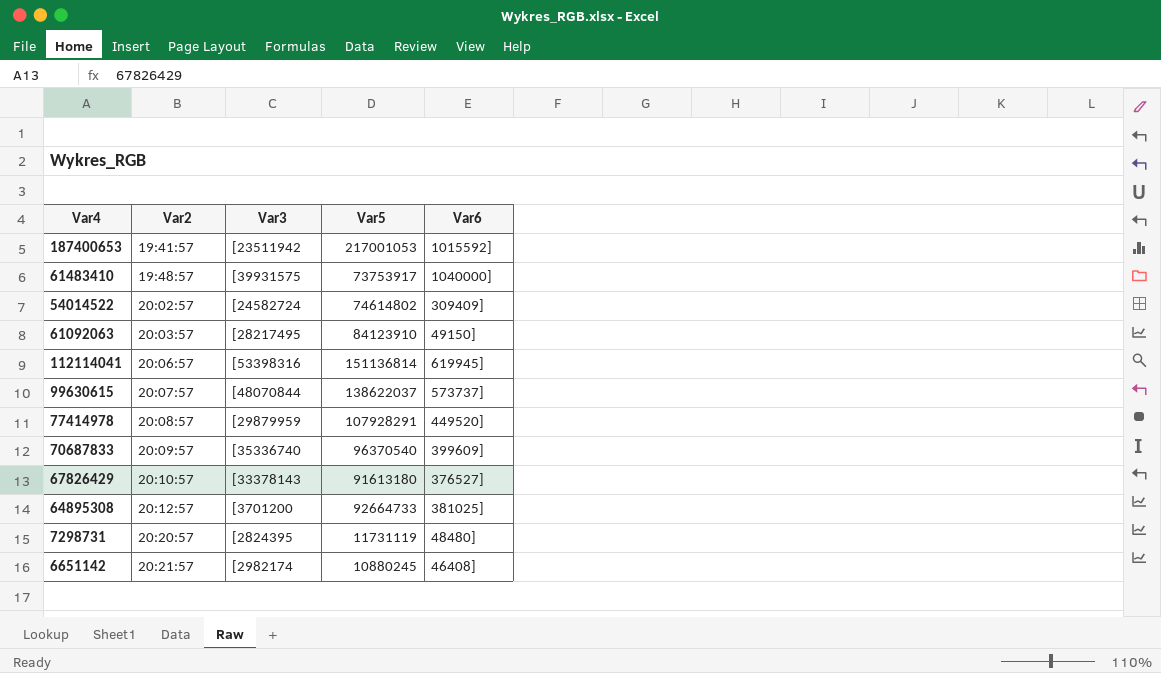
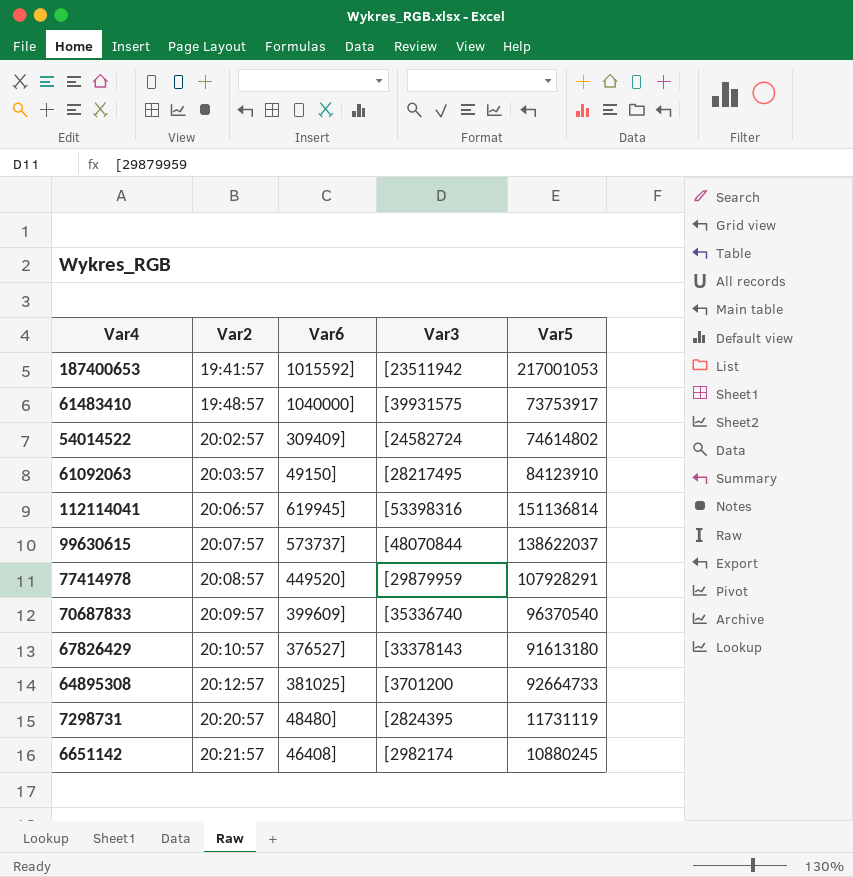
column Var6 | position: 5 -> 3

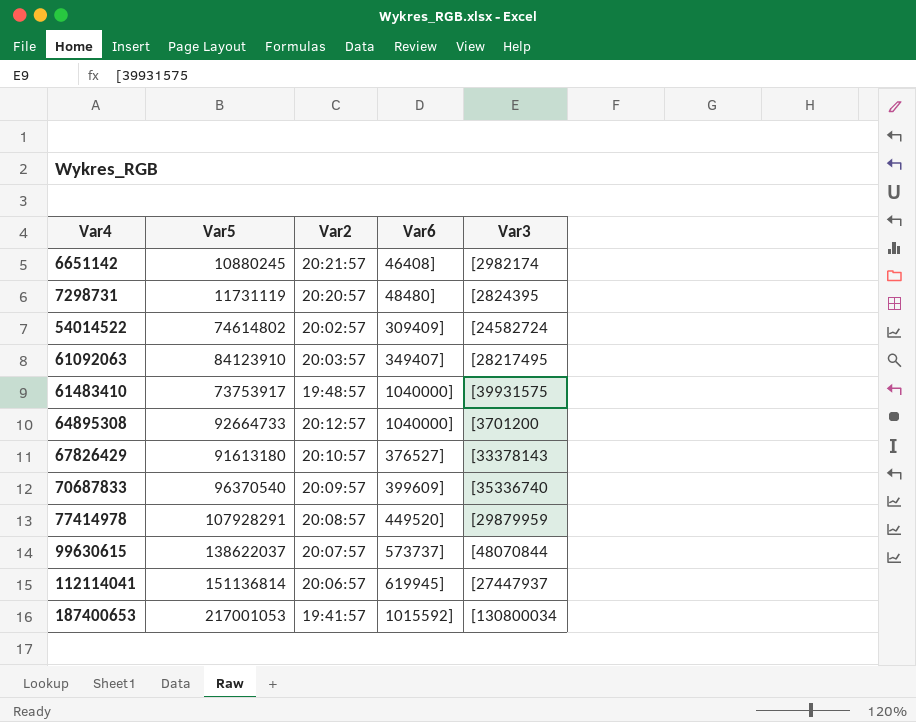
row order: Var2 ascending -> Var4 ascending
column Var5 | position: 5 -> 2
61092063 | Var6: 49150] -> 349407]
64895308 | Var6: 381025] -> 1040000]
112114041 | Var3: [53398316 -> [27447937
187400653 | Var3: [23511942 -> [130800034

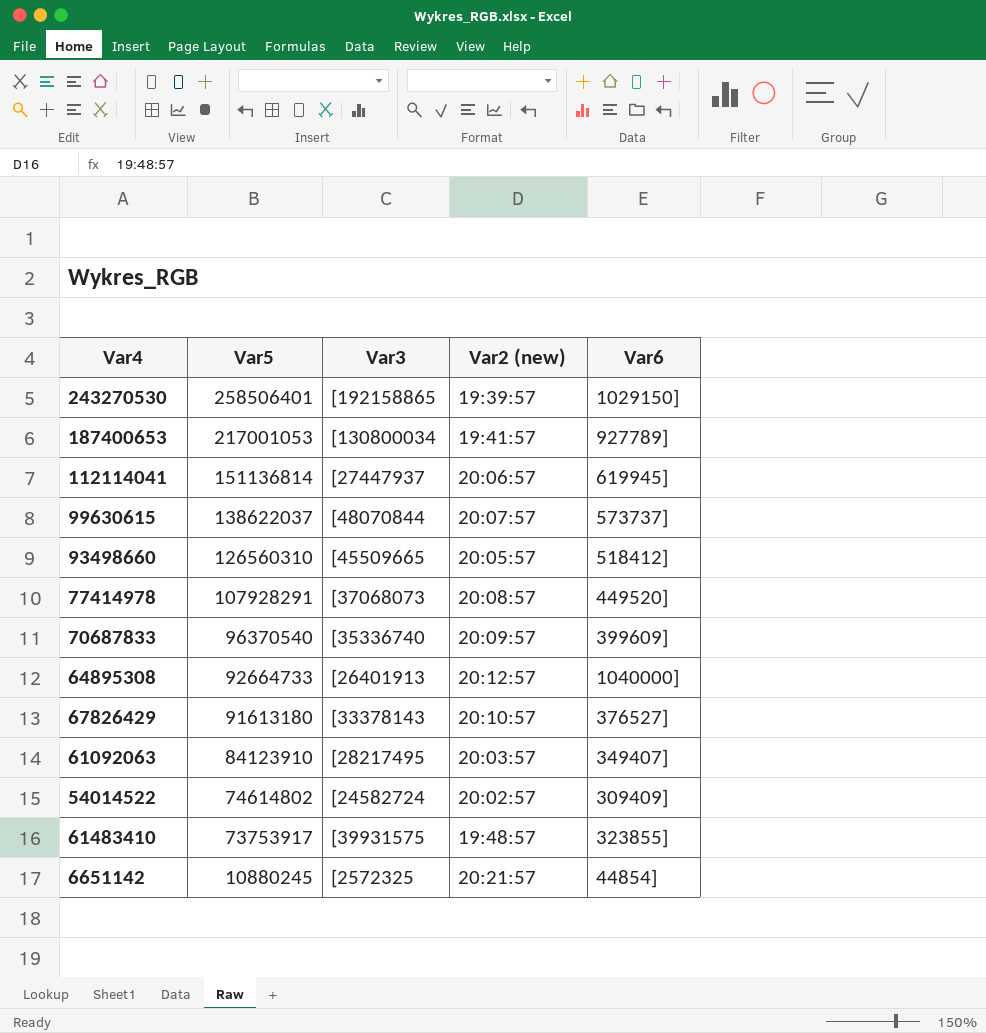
row order: Var4 ascending -> Var5 descending
column Var3 | position: 5 -> 3
column name: Var2 -> Var2 (new)
row 7298731: 11731119 | 20:20:57 | 48480] | [2824395 -> none
row 243270530: none -> 258506401 | [192158865 | 19:39:57 | 1029150]
187400653 | Var6: 1015592] -> 927789]
row 93498660: none -> 126560310 | [45509665 | 20:05:57 | 518412]
77414978 | Var3: [29879959 -> [37068073
64895308 | Var3: [3701200 -> [26401913
61483410 | Var6: 1040000] -> 323855]
6651142 | Var3: [2982174 -> [2572325
6651142 | Var6: 46408] -> 44854]

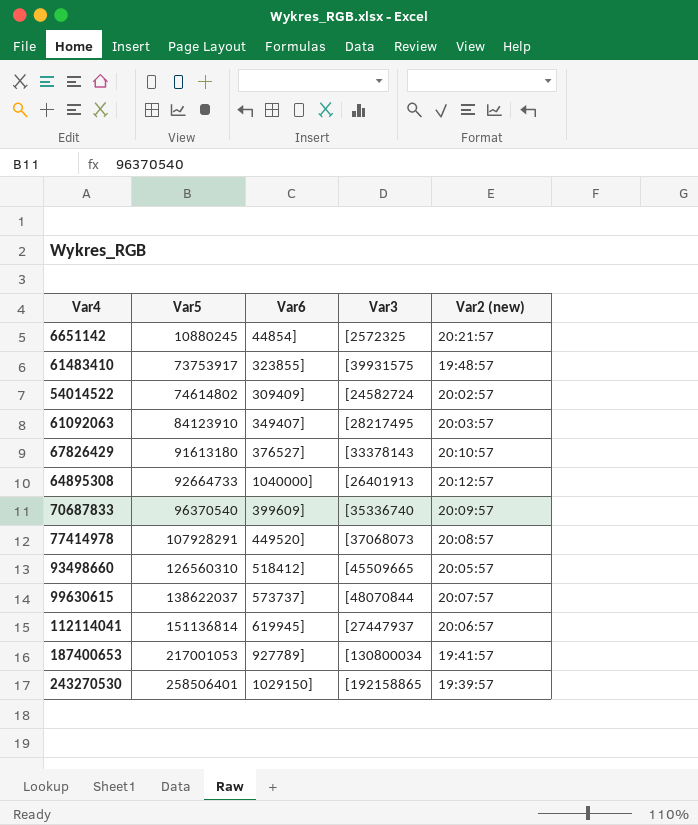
row order: Var5 descending -> Var5 ascending
column Var6 | position: 5 -> 3

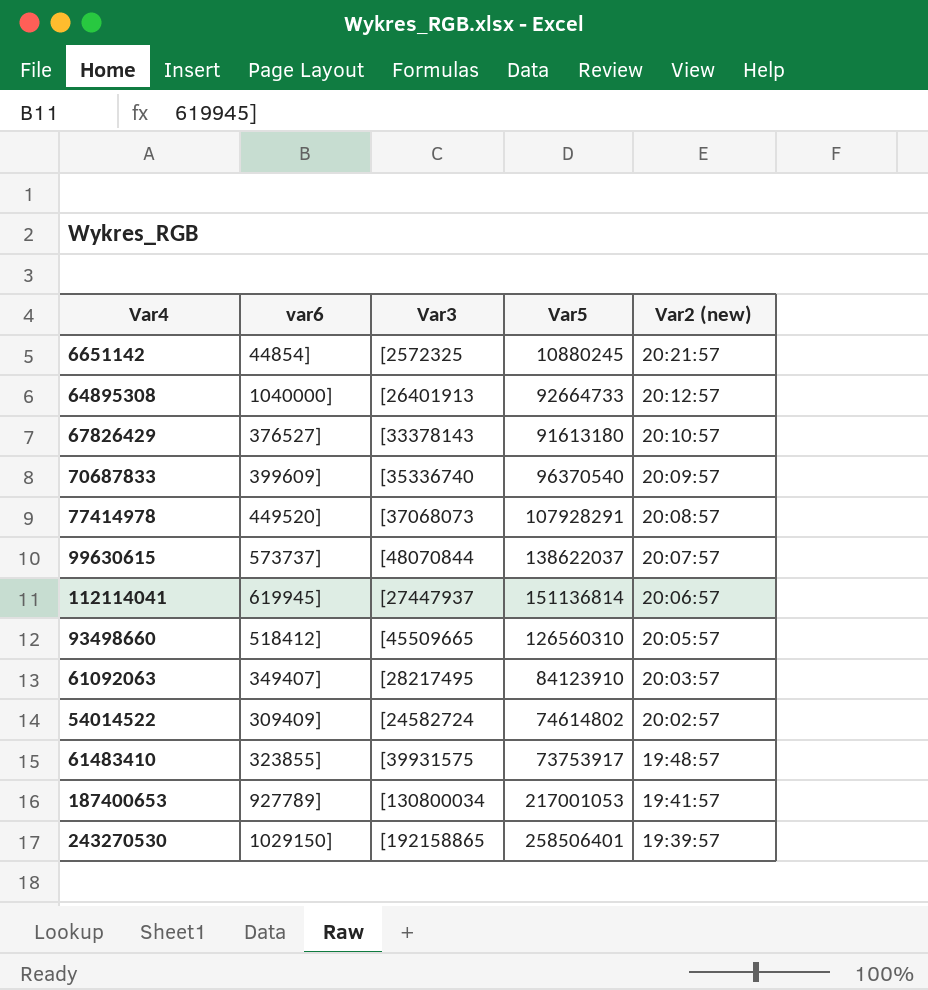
row order: Var5 ascending -> Var2 (new) descending
column name: Var6 -> var6
column Var5 | position: 2 -> 4

